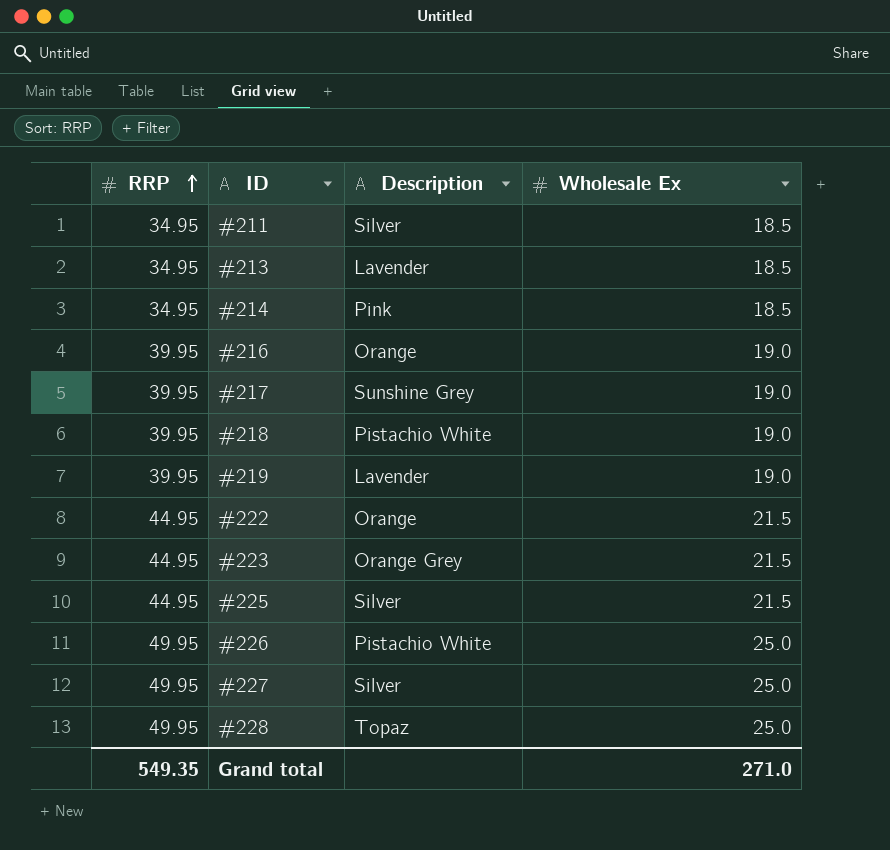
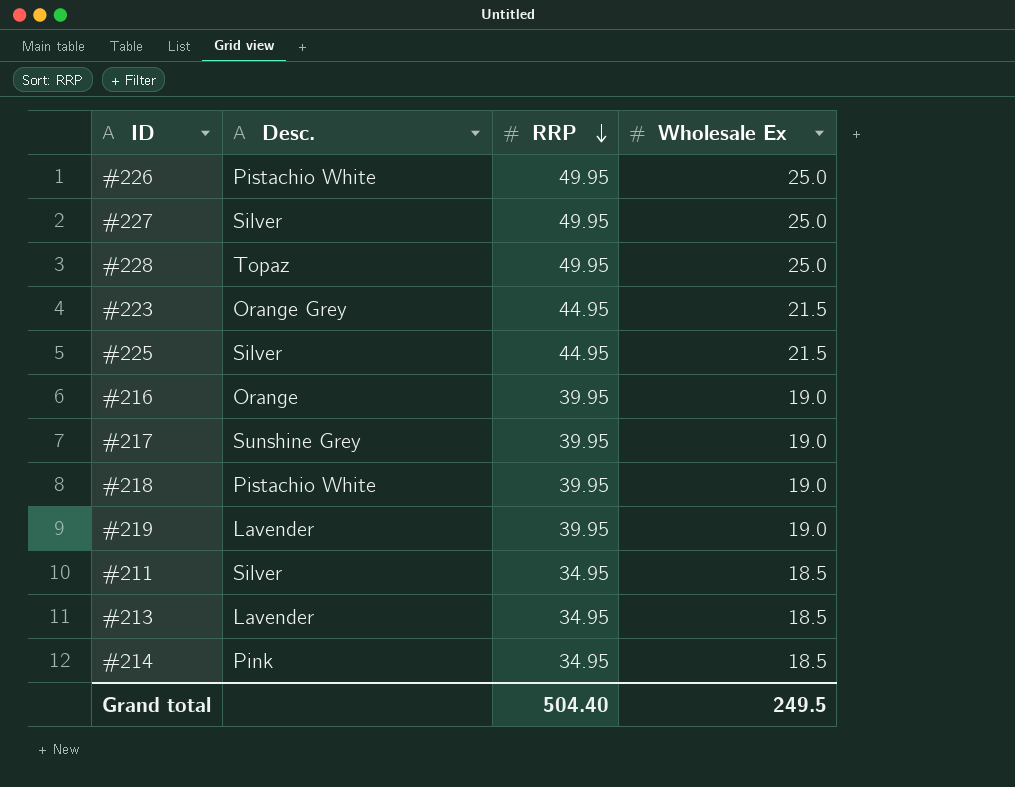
row order: RRP ascending -> RRP descending
column name: Description -> Desc.
column RRP | position: 1 -> 3
row #222: 44.95 | Orange | 21.5 -> none
Grand total | RRP: 549.35 -> 504.40
Grand total | Wholesale Ex: 271.0 -> 249.5

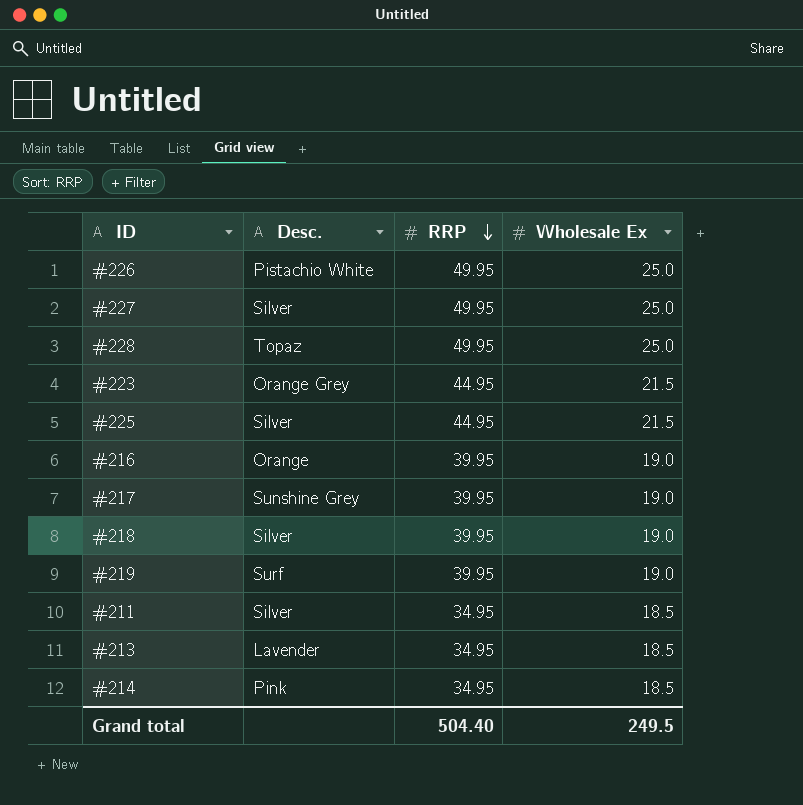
#218 | Desc.: Pistachio White -> Silver
#219 | Desc.: Lavender -> Surf

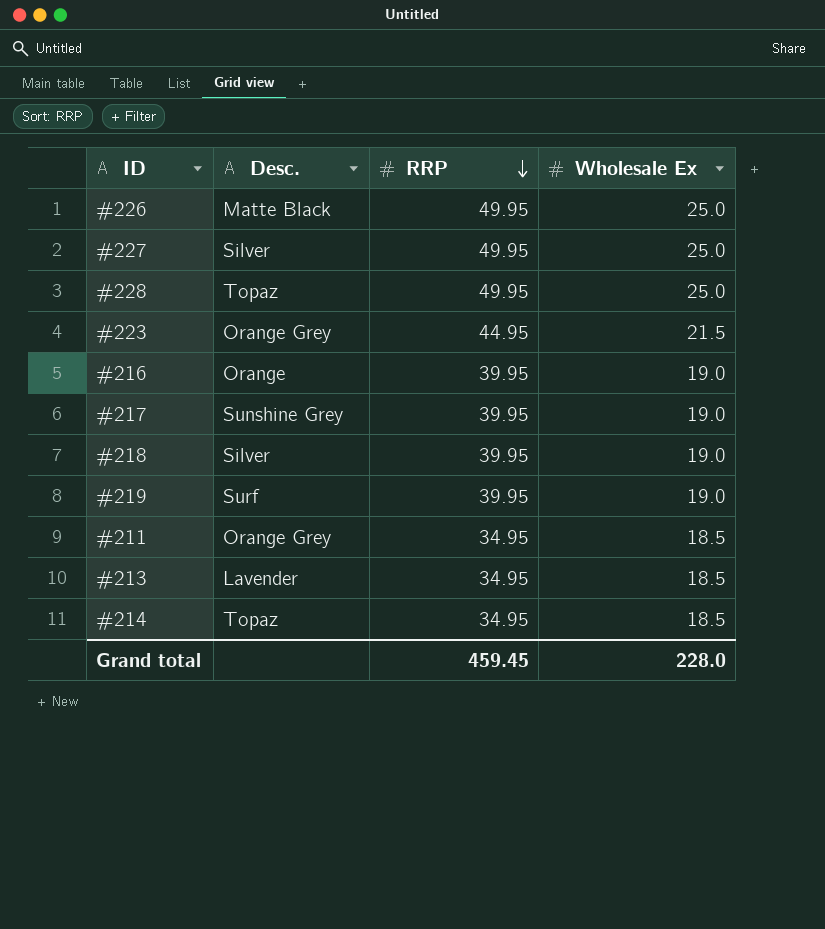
row #225: Silver | 44.95 | 21.5 -> none
#226 | Desc.: Pistachio White -> Matte Black
#211 | Desc.: Silver -> Orange Grey
#214 | Desc.: Pink -> Topaz
Grand total | RRP: 504.40 -> 459.45
Grand total | Wholesale Ex: 249.5 -> 228.0

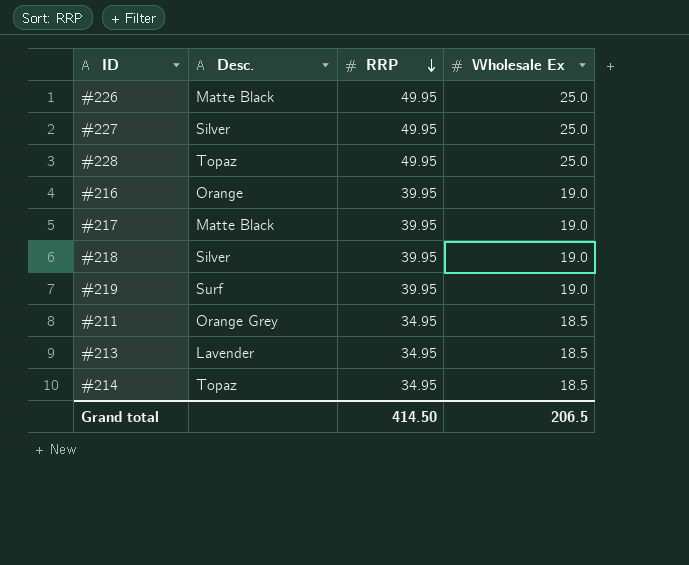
row #223: Orange Grey | 44.95 | 21.5 -> none
#217 | Desc.: Sunshine Grey -> Matte Black
Grand total | RRP: 459.45 -> 414.50
Grand total | Wholesale Ex: 228.0 -> 206.5

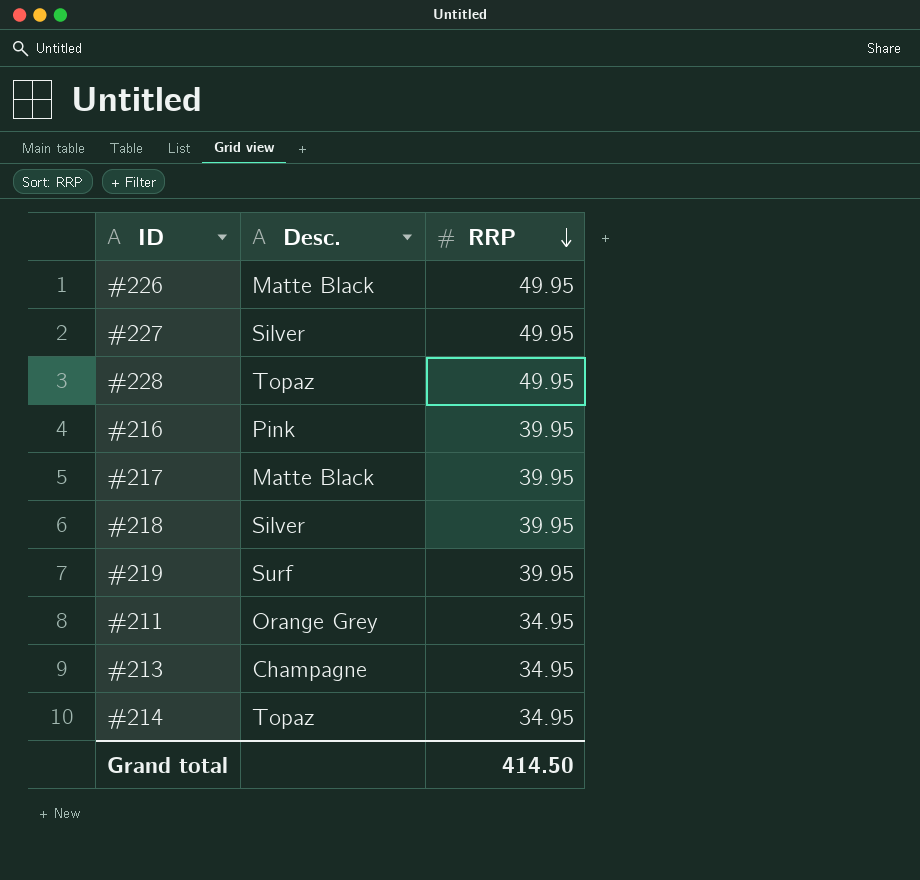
column Wholesale Ex | position: 4 -> none
#216 | Desc.: Orange -> Pink
#213 | Desc.: Lavender -> Champagne

